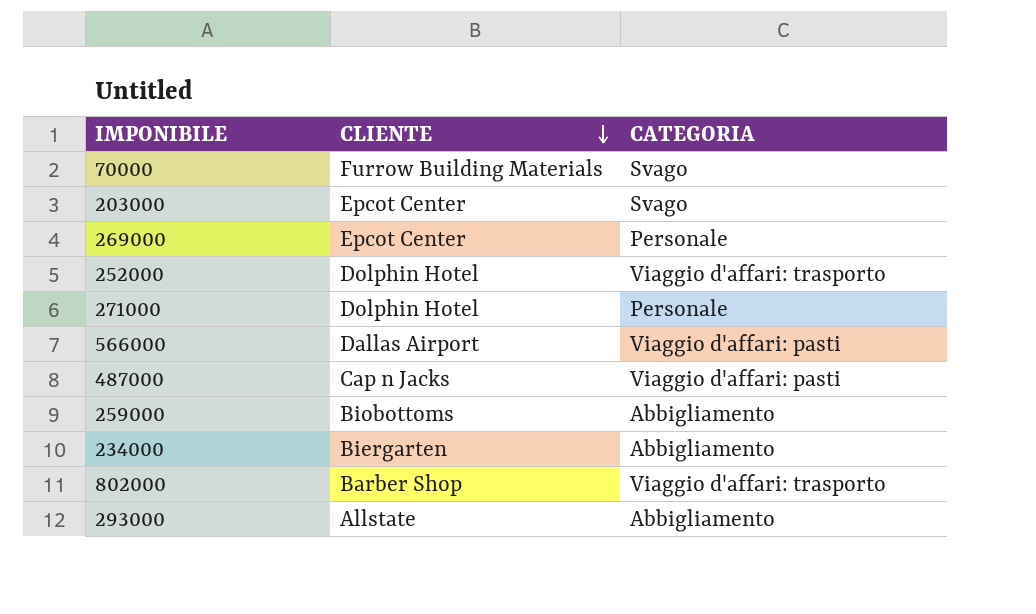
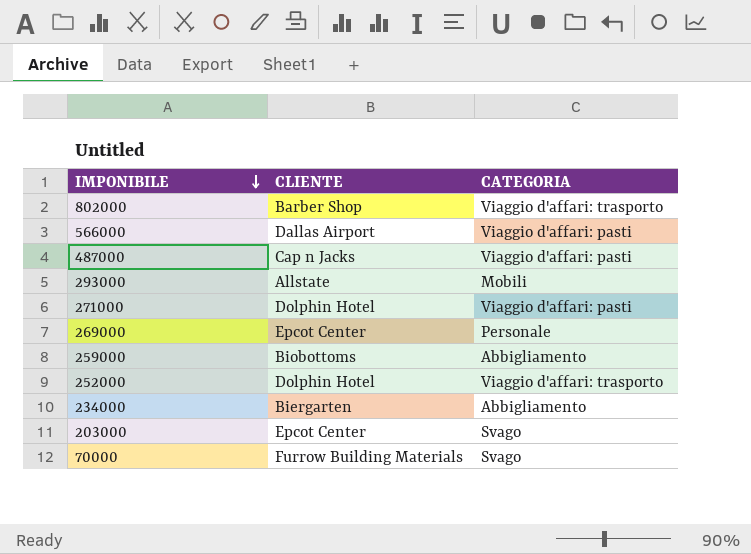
row order: CLIENTE descending -> IMPONIBILE descending
293000 | CATEGORIA: Abbigliamento -> Mobili
271000 | CATEGORIA: Personale -> Viaggio d'affari: pasti

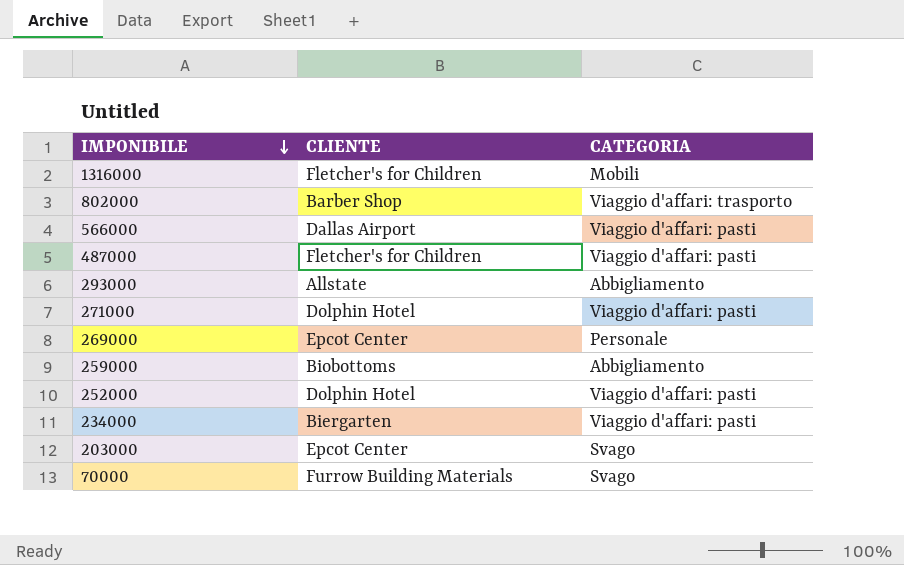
row 1316000: none -> Fletcher's for Children | Mobili
487000 | CLIENTE: Cap n Jacks -> Fletcher's for Children
293000 | CATEGORIA: Mobili -> Abbigliamento
252000 | CATEGORIA: Viaggio d'affari: trasporto -> Viaggio d'affari: pasti
234000 | CATEGORIA: Abbigliamento -> Viaggio d'affari: pasti

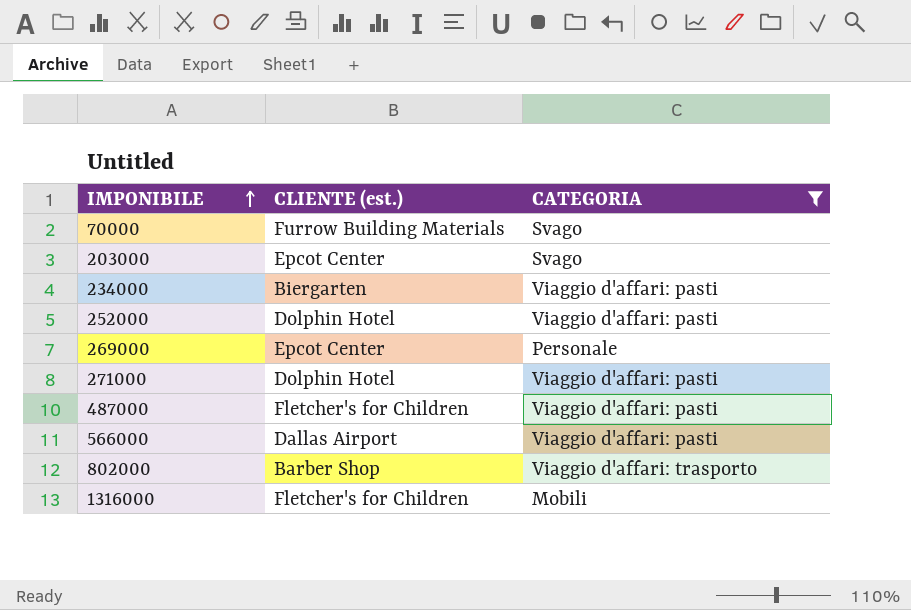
filter: none -> CATEGORIA != Abbigliamento
row order: IMPONIBILE descending -> IMPONIBILE ascending
column name: CLIENTE -> CLIENTE (est.)

